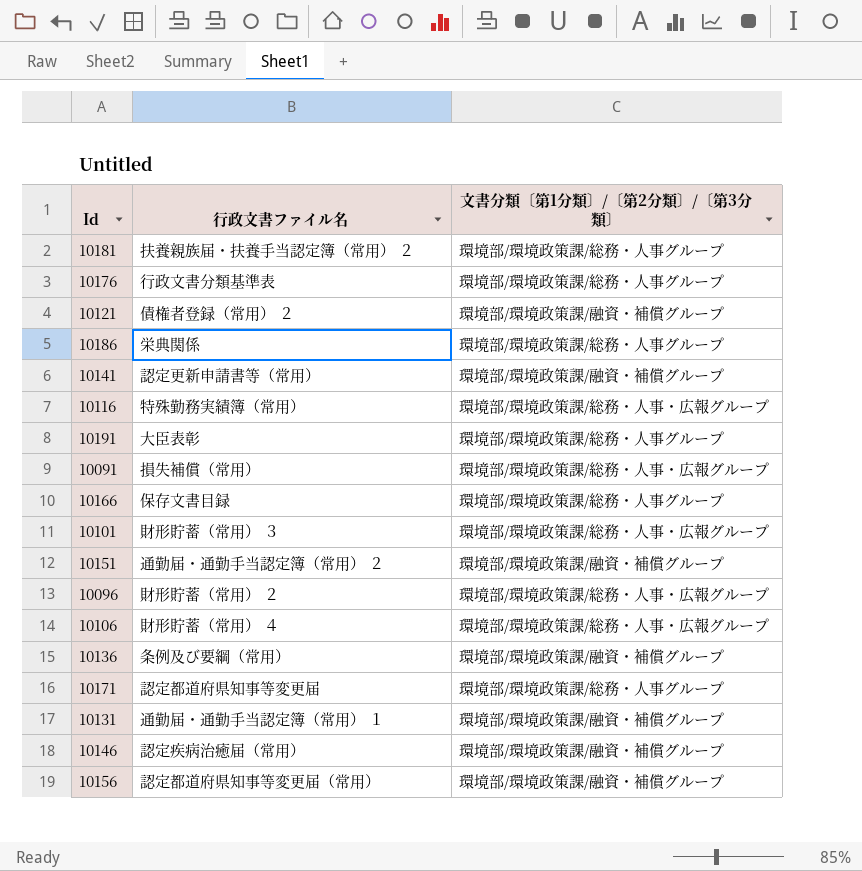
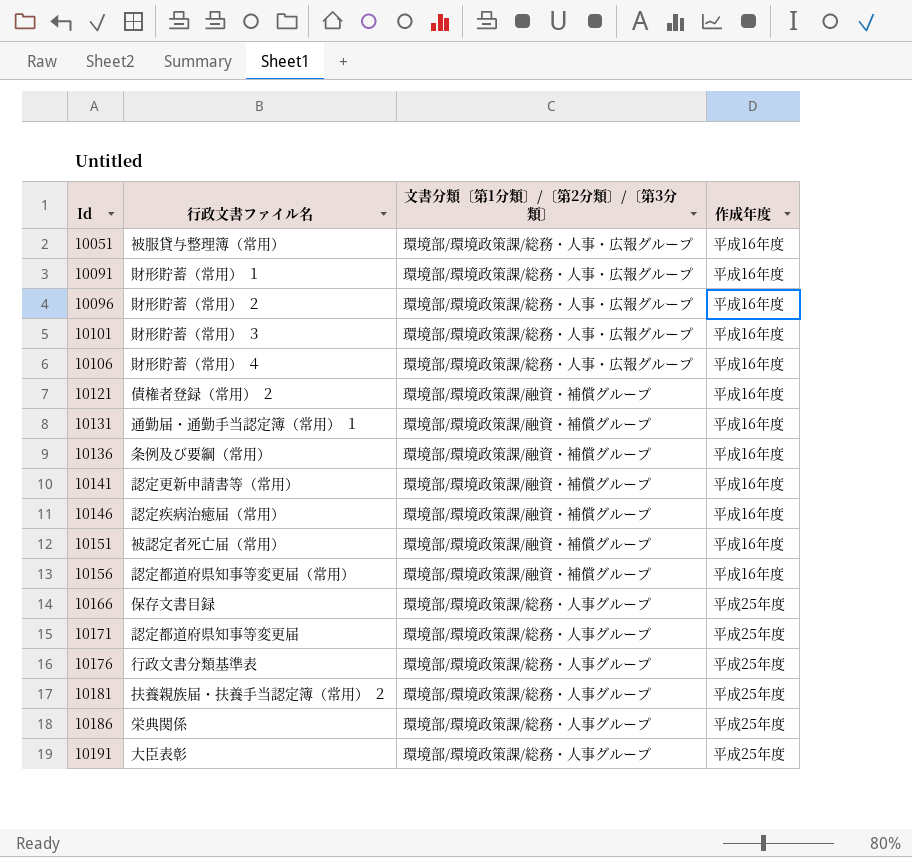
row order: none -> Id ascending
column 作成年度 | position: none -> 4
row 10116: 特殊勤務実績簿（常用） | 環境部/環境政策課/総務・人事・広報グループ -> none
row 10051: none -> 被服貸与整理簿（常用） | 環境部/環境政策課/総務・人事・広報グループ | 平成16年度
10091 | 行政文書ファイル名: 損失補償（常用） -> 財形貯蓄（常用） １
10151 | 行政文書ファイル名: 通勤届・通勤手当認定簿（常用） ２ -> 被認定者死亡届（常用）

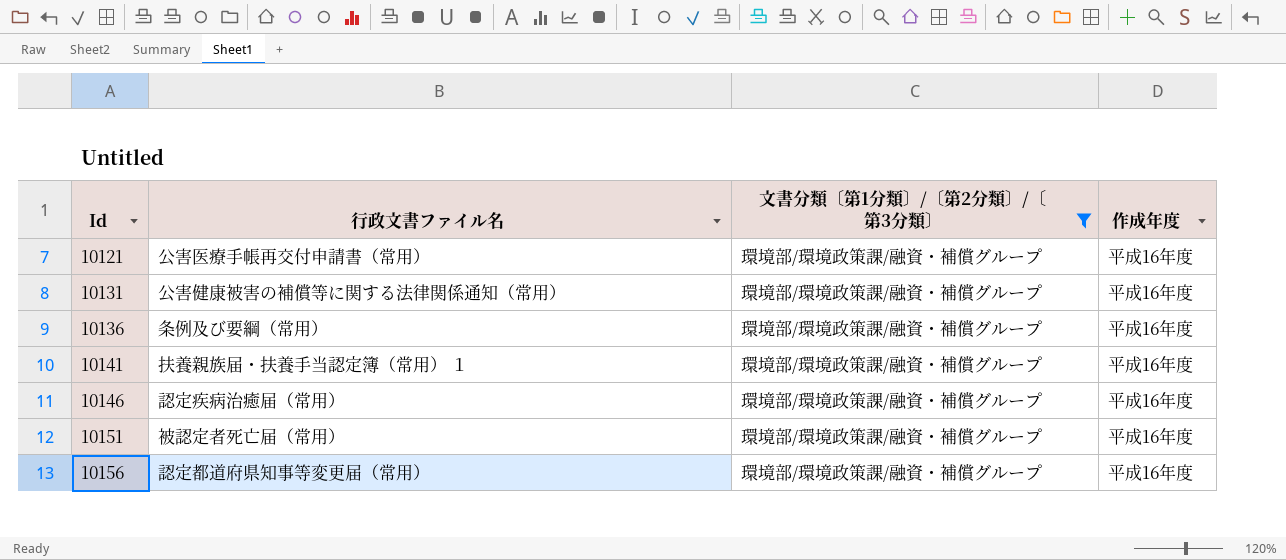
filter: none -> 文書分類〔第1分類〕/〔第2分類〕/〔第3分類〕 = 環境部/環境政策課/融資・補償グループ
10121 | 行政文書ファイル名: 債権者登録（常用） ２ -> 公害医療手帳再交付申請書（常用）
10131 | 行政文書ファイル名: 通勤届・通勤手当認定簿（常用） １ -> 公害健康被害の補償等に関する法律関係通知（常用）
10141 | 行政文書ファイル名: 認定更新申請書等（常用） -> 扶養親族届・扶養手当認定簿（常用） １

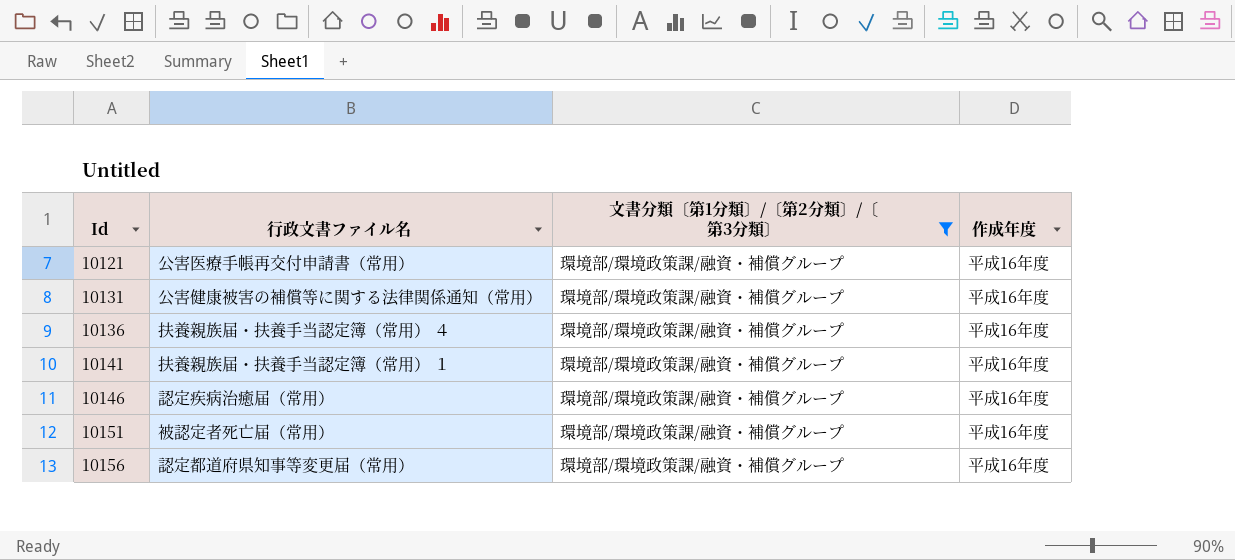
10136 | 行政文書ファイル名: 条例及び要綱（常用） -> 扶養親族届・扶養手当認定簿（常用） ４

